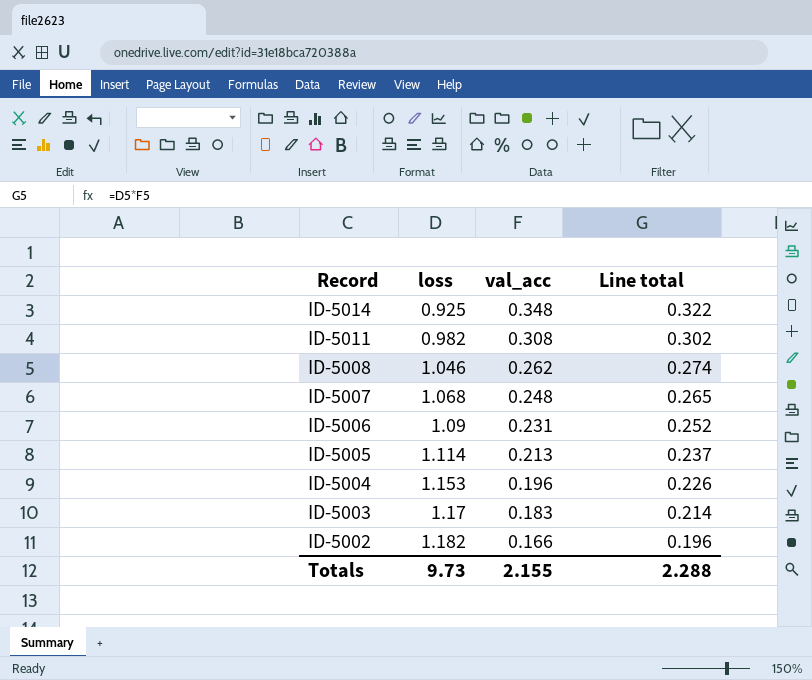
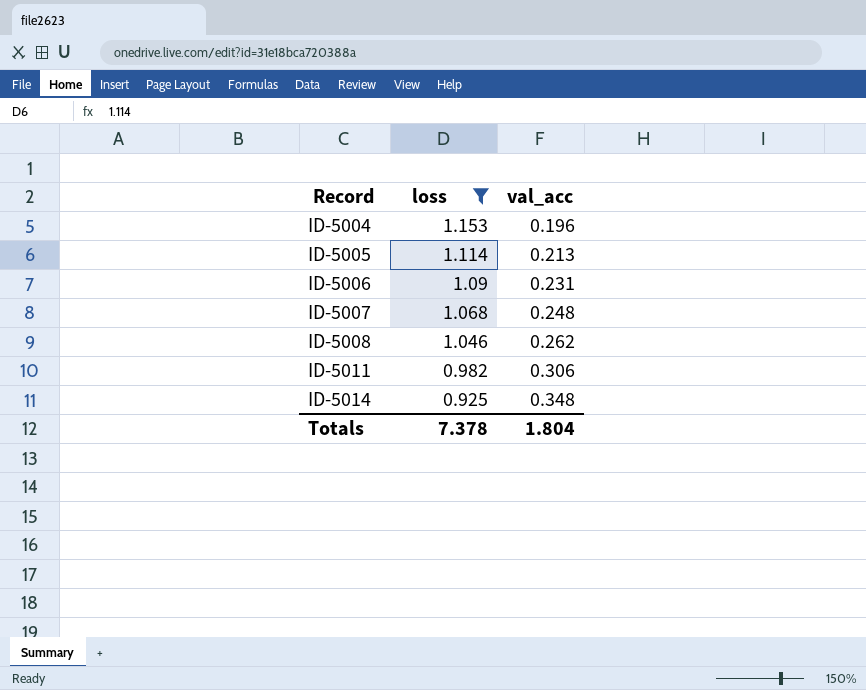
filter: none -> loss <= 1.153
row order: Record descending -> Record ascending
column Line total | formula: [loss] * [val_acc] -> none
ID-5011 | val_acc: 0.308 -> 0.306
Totals | loss: 9.73 -> 7.378
Totals | val_acc: 2.155 -> 1.804

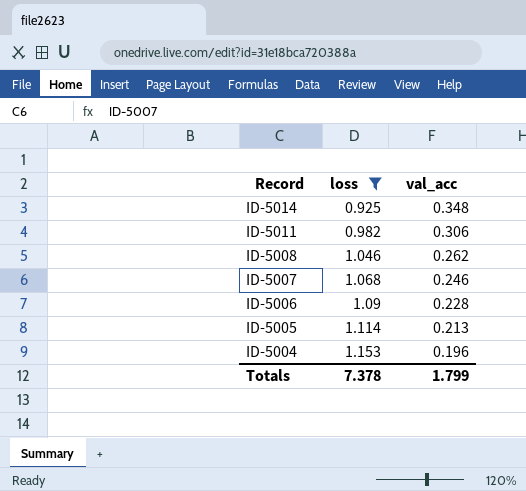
row order: Record ascending -> Record descending
ID-5007 | val_acc: 0.248 -> 0.246
ID-5006 | val_acc: 0.231 -> 0.228
Totals | val_acc: 1.804 -> 1.799

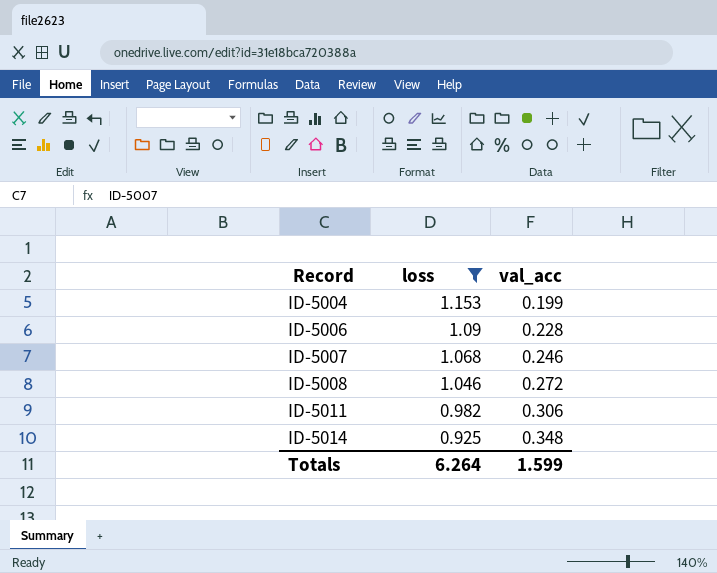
row order: Record descending -> Record ascending
row ID-5005: 1.114 | 0.213 -> none
ID-5004 | val_acc: 0.196 -> 0.199
ID-5008 | val_acc: 0.262 -> 0.272
Totals | loss: 7.378 -> 6.264
Totals | val_acc: 1.799 -> 1.599

